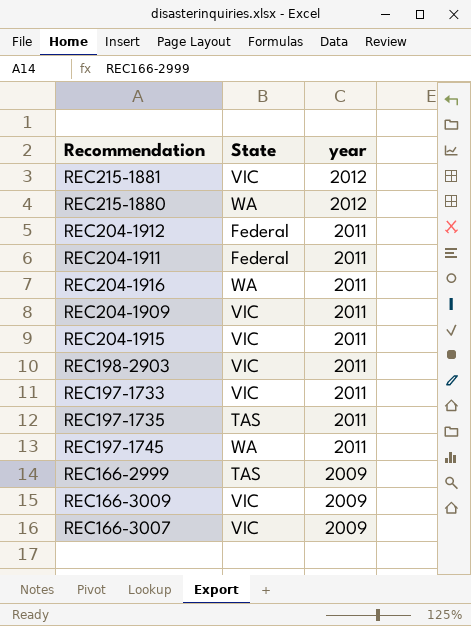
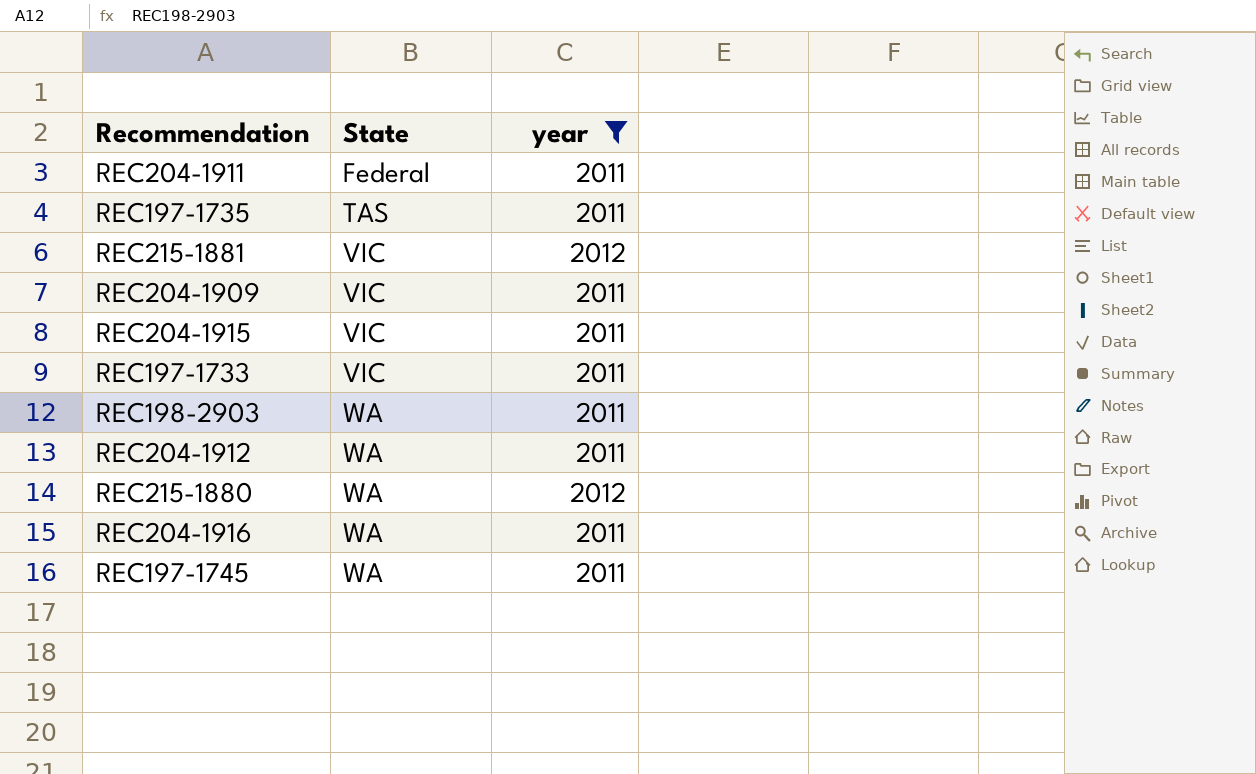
filter: none -> year != 2009
row order: year descending -> State ascending
REC198-2903 | State: VIC -> WA
REC204-1912 | State: Federal -> WA

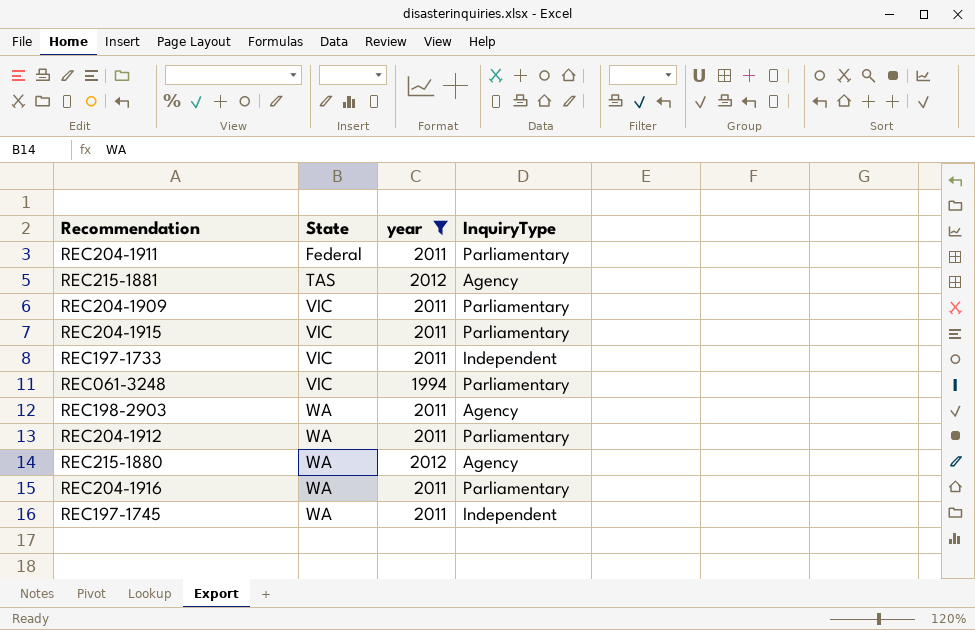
column InquiryType | position: none -> 4
row REC197-1735: TAS | 2011 -> none
REC215-1881 | State: VIC -> TAS
row REC061-3248: none -> VIC | 1994 | Parliamentary

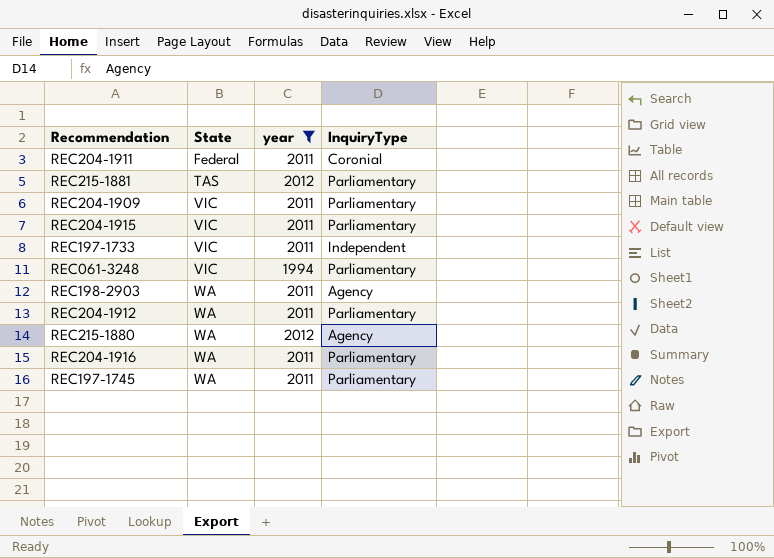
REC204-1911 | InquiryType: Parliamentary -> Coronial
REC215-1881 | InquiryType: Agency -> Parliamentary
REC197-1745 | InquiryType: Independent -> Parliamentary

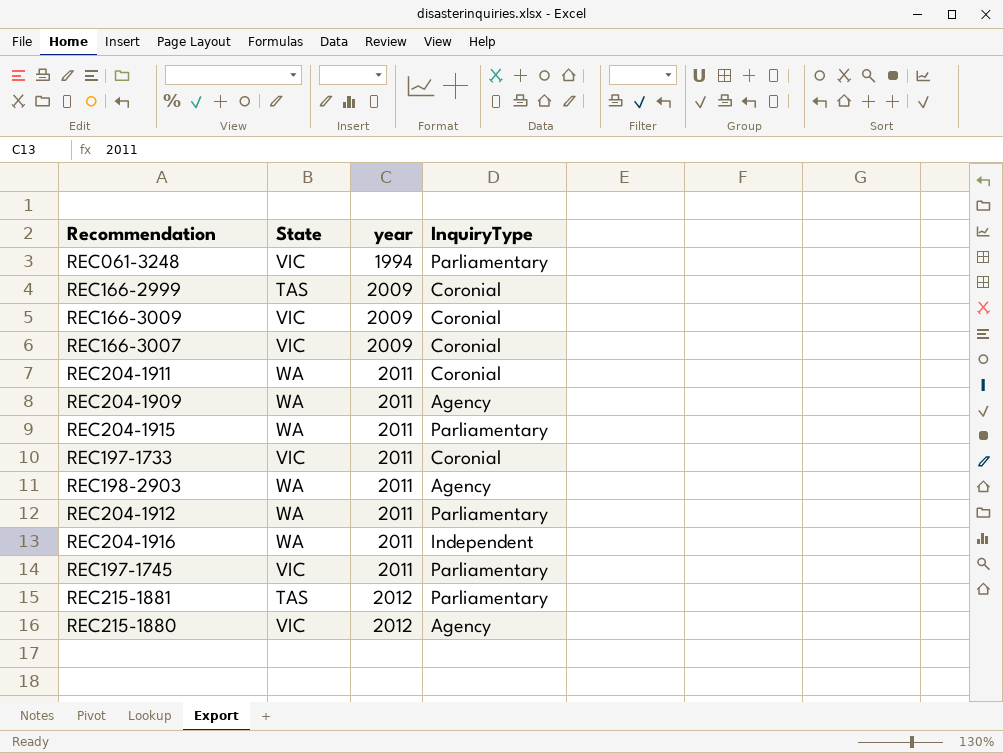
filter: year != 2009 -> none
row order: State ascending -> year ascending
REC204-1911 | State: Federal -> WA
REC204-1909 | State: VIC -> WA
REC204-1909 | InquiryType: Parliamentary -> Agency
REC204-1915 | State: VIC -> WA
REC197-1733 | InquiryType: Independent -> Coronial
REC204-1916 | InquiryType: Parliamentary -> Independent
REC197-1745 | State: WA -> VIC
REC215-1880 | State: WA -> VIC

